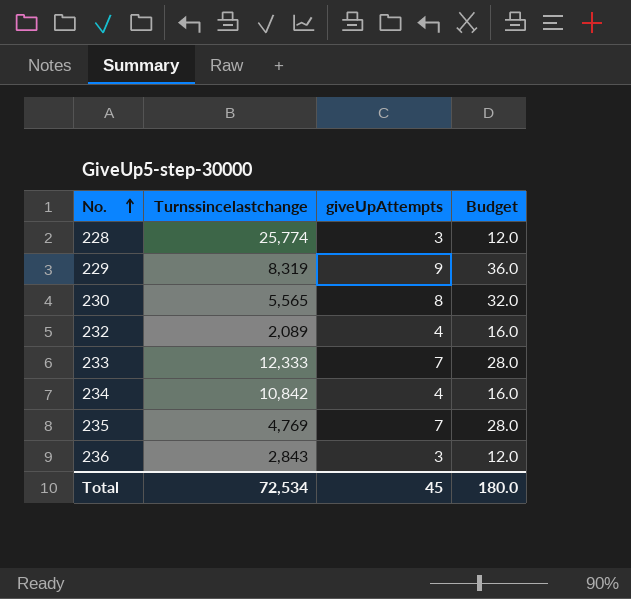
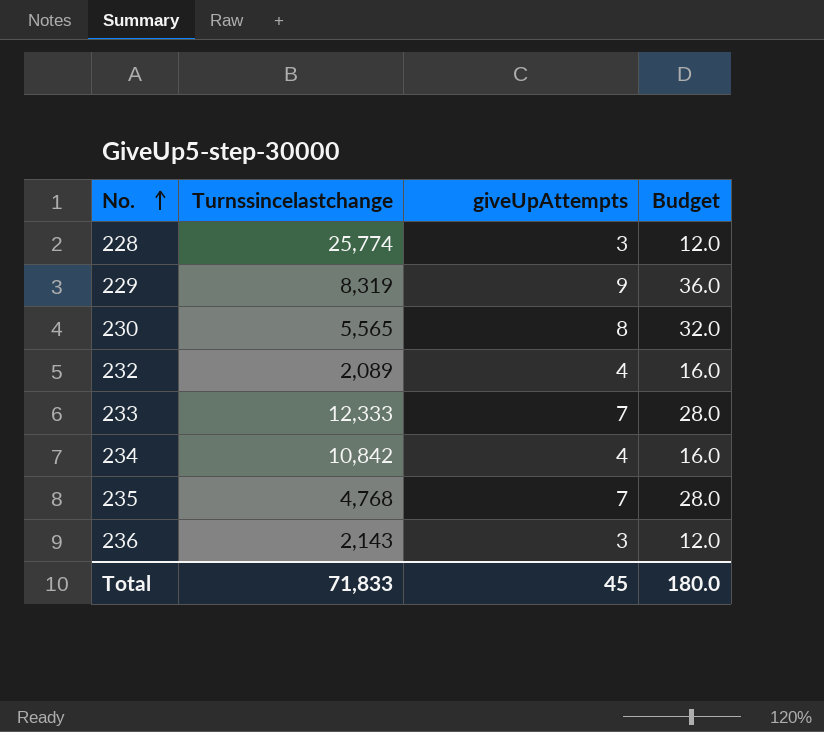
235 | Turnssincelastchange: 4,769 -> 4,768
236 | Turnssincelastchange: 2,843 -> 2,143
Total | Turnssincelastchange: 72,534 -> 71,833

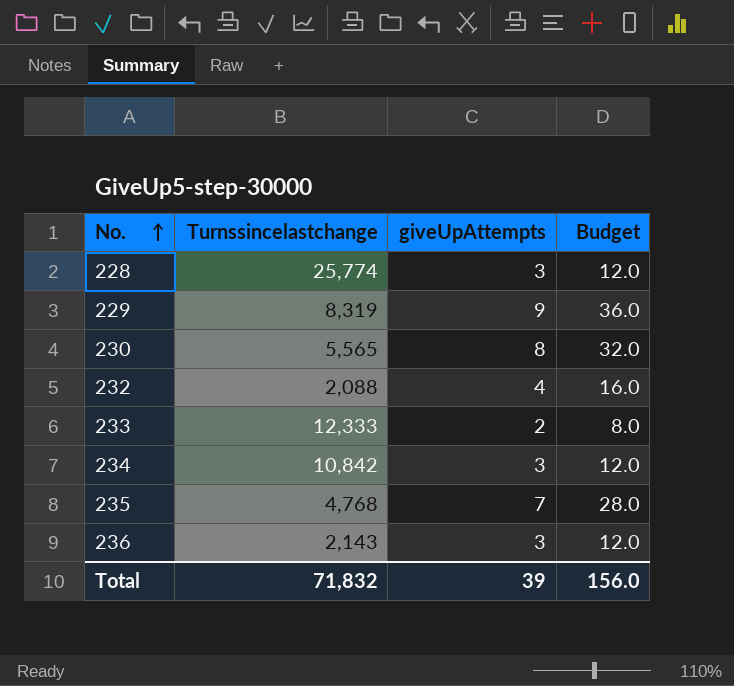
232 | Turnssincelastchange: 2,089 -> 2,088
233 | giveUpAttempts: 7 -> 2
233 | Budget: 28.0 -> 8.0
234 | giveUpAttempts: 4 -> 3
234 | Budget: 16.0 -> 12.0
Total | Turnssincelastchange: 71,833 -> 71,832
Total | giveUpAttempts: 45 -> 39
Total | Budget: 180.0 -> 156.0

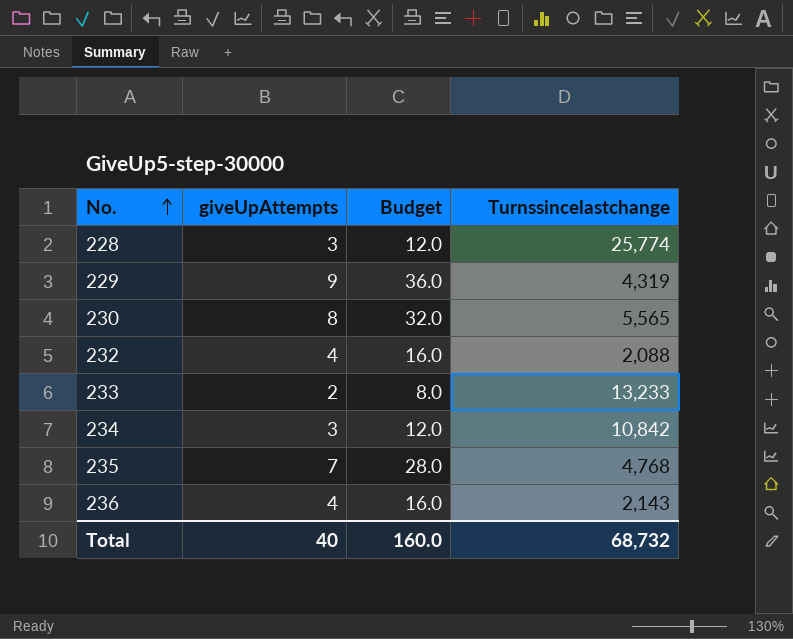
column Turnssincelastchange | position: 2 -> 4
229 | Turnssincelastchange: 8,319 -> 4,319
233 | Turnssincelastchange: 12,333 -> 13,233
236 | giveUpAttempts: 3 -> 4
236 | Budget: 12.0 -> 16.0
Total | giveUpAttempts: 39 -> 40
Total | Budget: 156.0 -> 160.0
Total | Turnssincelastchange: 71,832 -> 68,732

